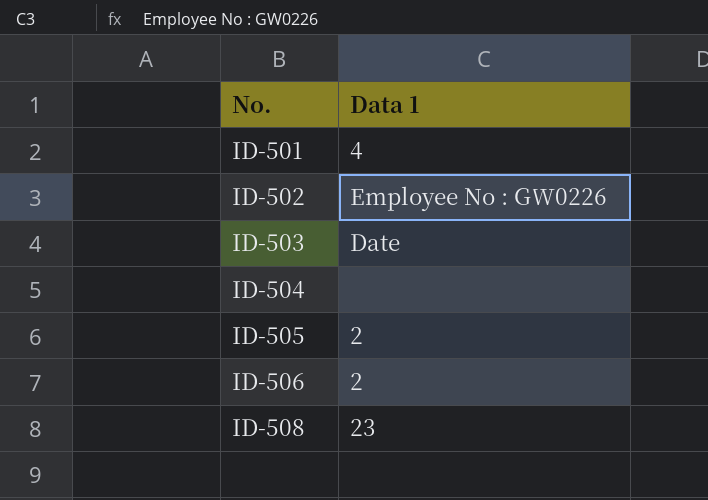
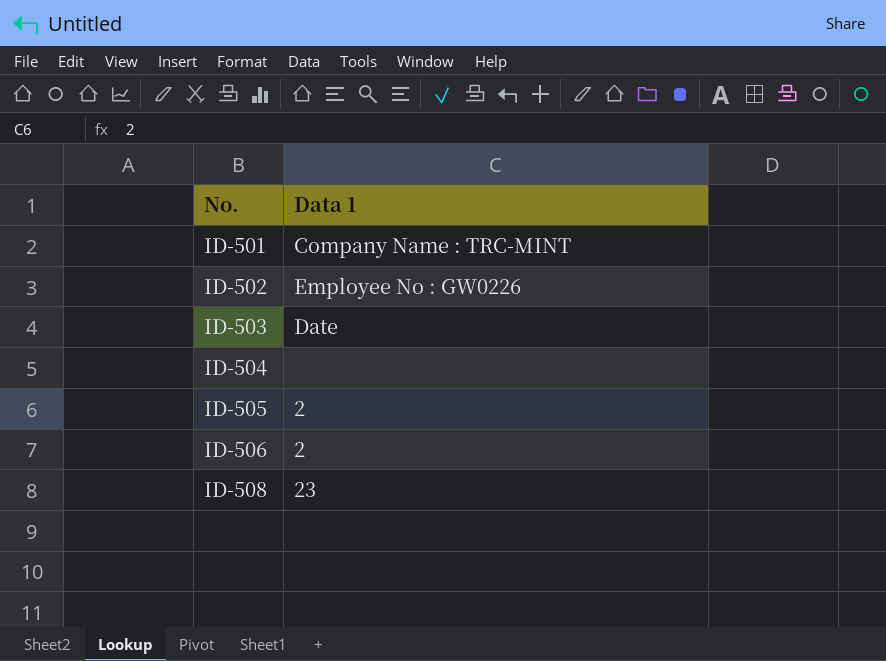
ID-501 | Data 1: 4 -> Company Name : TRC-MINT

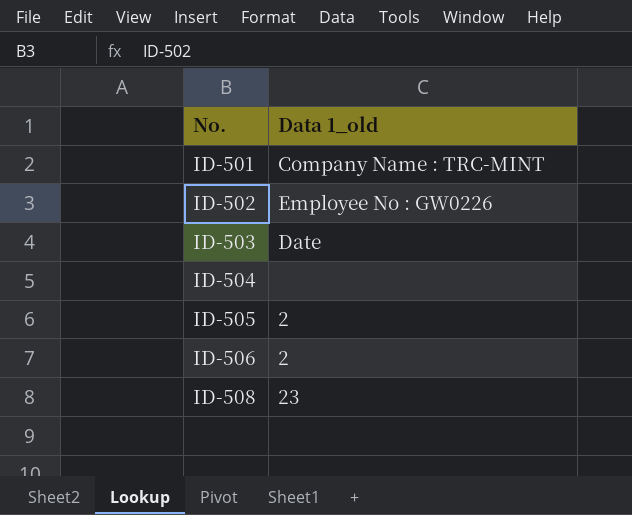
column name: Data 1 -> Data 1_old

